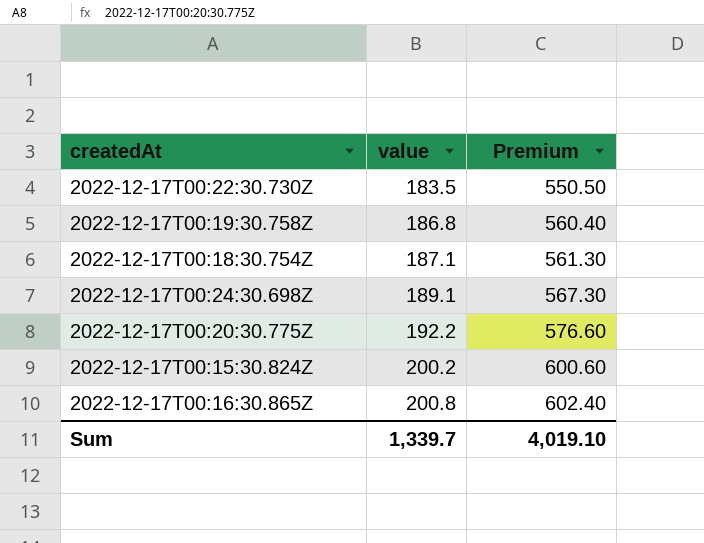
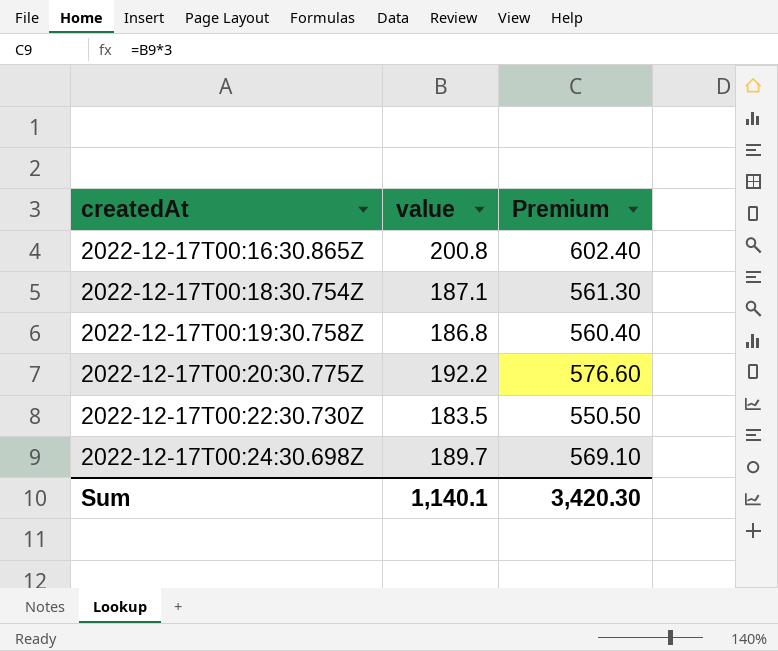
row order: value ascending -> createdAt ascending
row 2022-12-17T00:15:30.824Z: 200.2 | 600.60 -> none
2022-12-17T00:24:30.698Z | value: 189.1 -> 189.7
2022-12-17T00:24:30.698Z | Premium: 567.30 -> 569.10
Sum | value: 1,339.7 -> 1,140.1
Sum | Premium: 4,019.10 -> 3,420.30

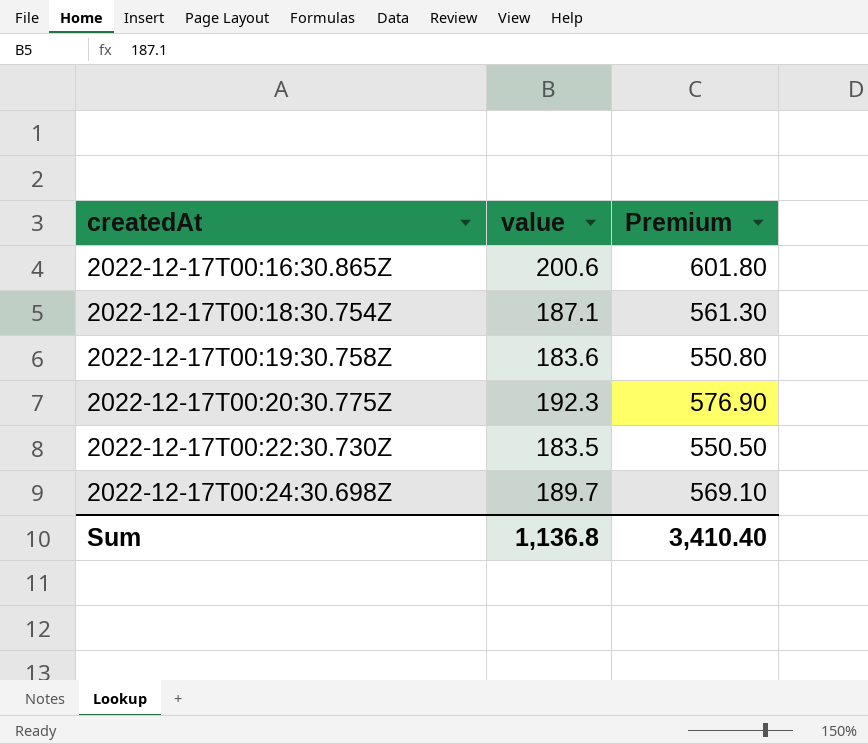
2022-12-17T00:16:30.865Z | value: 200.8 -> 200.6
2022-12-17T00:16:30.865Z | Premium: 602.40 -> 601.80
2022-12-17T00:19:30.758Z | value: 186.8 -> 183.6
2022-12-17T00:19:30.758Z | Premium: 560.40 -> 550.80
2022-12-17T00:20:30.775Z | value: 192.2 -> 192.3
2022-12-17T00:20:30.775Z | Premium: 576.60 -> 576.90
Sum | value: 1,140.1 -> 1,136.8
Sum | Premium: 3,420.30 -> 3,410.40

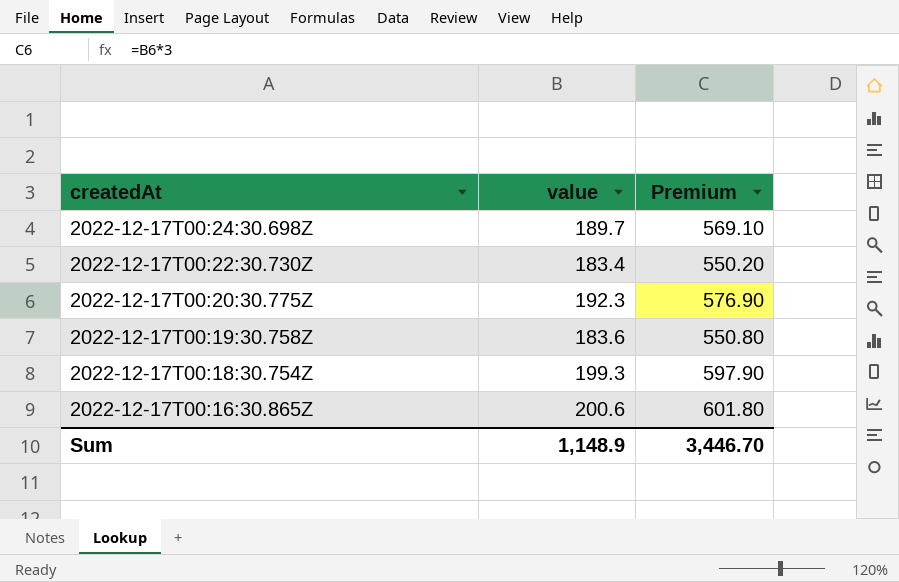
row order: createdAt ascending -> createdAt descending
2022-12-17T00:22:30.730Z | value: 183.5 -> 183.4
2022-12-17T00:22:30.730Z | Premium: 550.50 -> 550.20
2022-12-17T00:18:30.754Z | value: 187.1 -> 199.3
2022-12-17T00:18:30.754Z | Premium: 561.30 -> 597.90
Sum | value: 1,136.8 -> 1,148.9
Sum | Premium: 3,410.40 -> 3,446.70

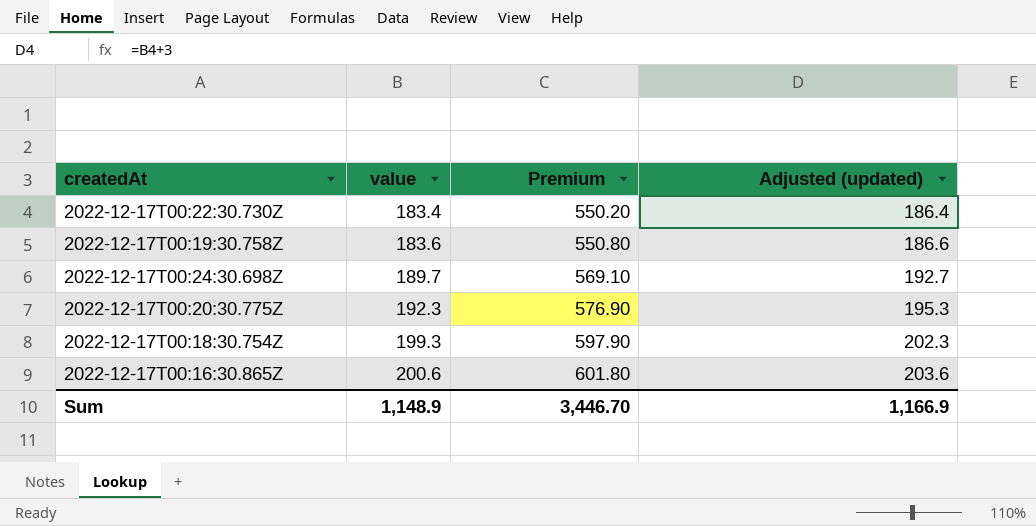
row order: createdAt descending -> value ascending
column Adjusted (updated) | formula: none -> [value] + 3

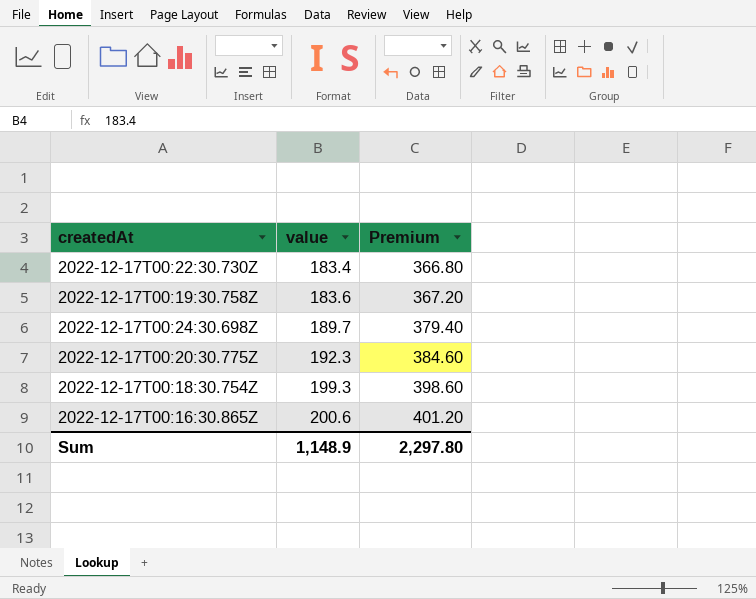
column Adjusted (updated) | formula: [value] + 3 -> none
column Premium | formula: [value] * 3 -> [value] * 2
Sum | Premium: 3,446.70 -> 2,297.80

